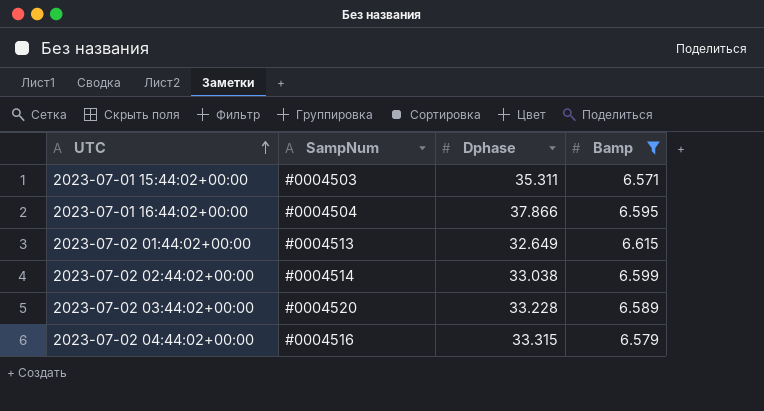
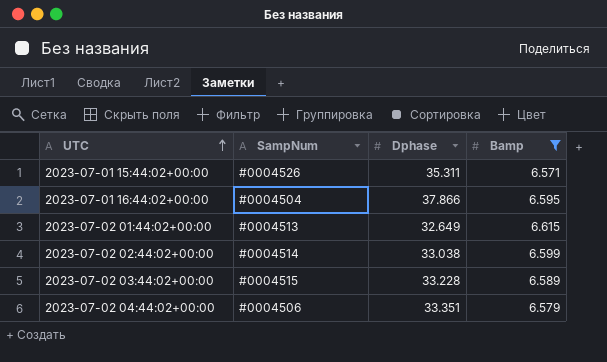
2023-07-01 15:44:02+00:00 | SampNum: #0004503 -> #0004526
2023-07-02 03:44:02+00:00 | SampNum: #0004520 -> #0004515
2023-07-02 04:44:02+00:00 | SampNum: #0004516 -> #0004506
2023-07-02 04:44:02+00:00 | Dphase: 33.315 -> 33.351

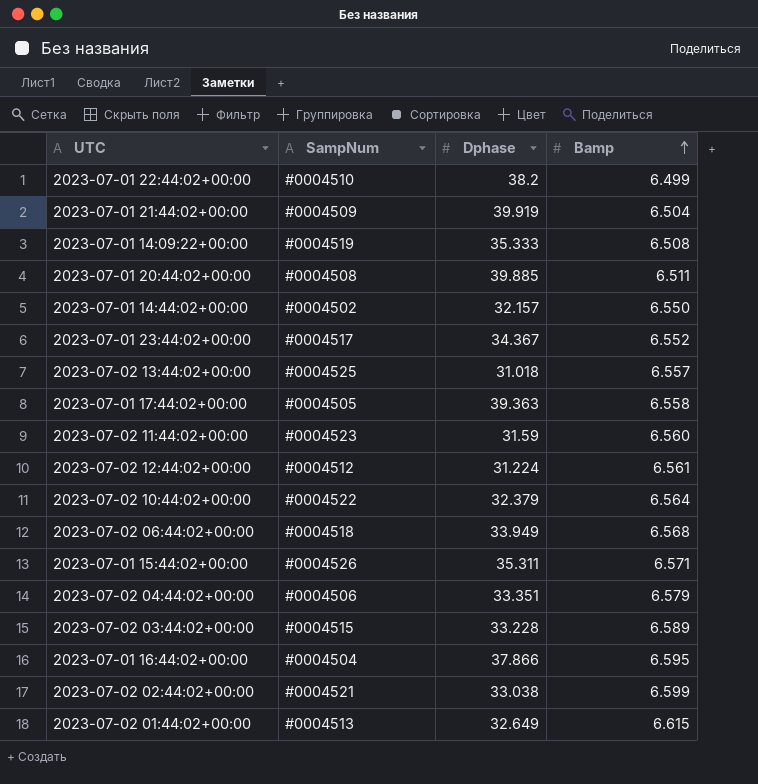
filter: Bamp >= 6.571 -> none
row order: UTC ascending -> Bamp ascending
2023-07-02 02:44:02+00:00 | SampNum: #0004514 -> #0004521

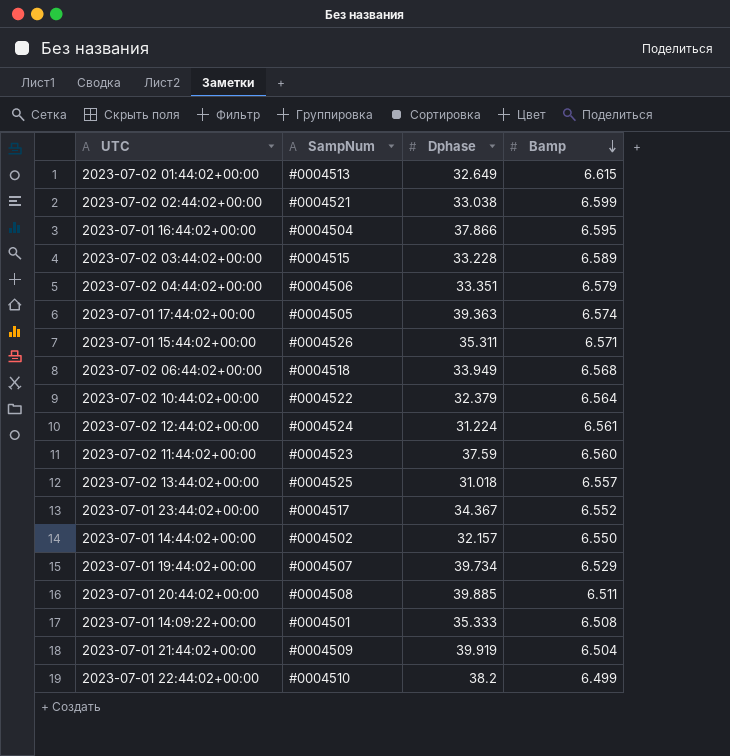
row order: Bamp ascending -> Bamp descending
2023-07-01 17:44:02+00:00 | Bamp: 6.558 -> 6.574
2023-07-02 12:44:02+00:00 | SampNum: #0004512 -> #0004524
2023-07-02 11:44:02+00:00 | Dphase: 31.59 -> 37.59
row 2023-07-01 19:44:02+00:00: none -> #0004507 | 39.734 | 6.529
2023-07-01 14:09:22+00:00 | SampNum: #0004519 -> #0004501

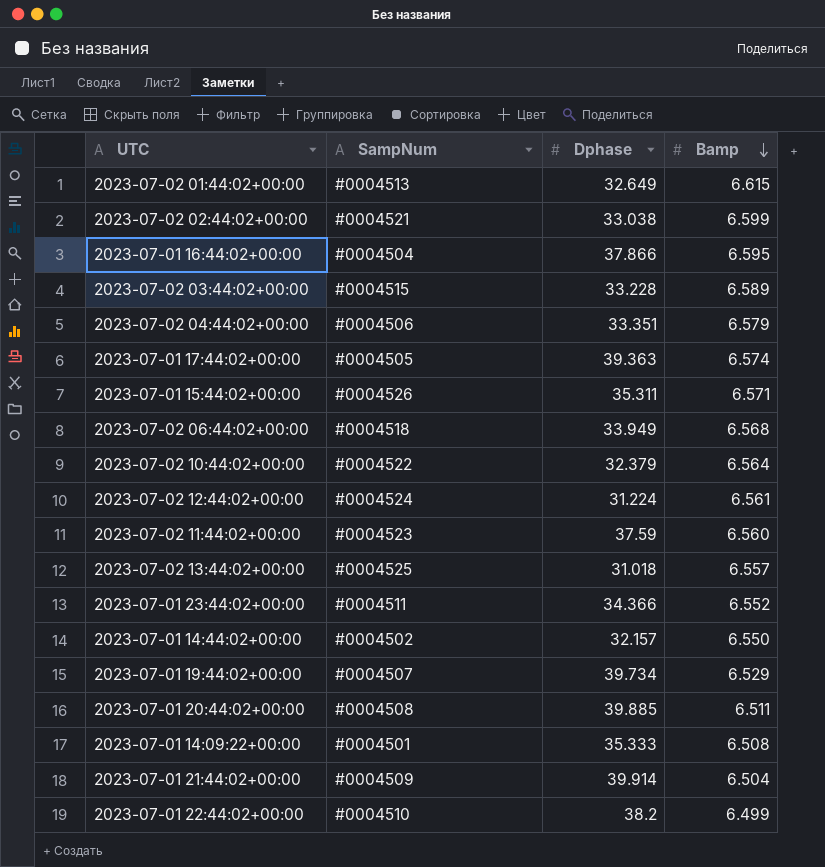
2023-07-01 23:44:02+00:00 | SampNum: #0004517 -> #0004511
2023-07-01 23:44:02+00:00 | Dphase: 34.367 -> 34.366
2023-07-01 21:44:02+00:00 | Dphase: 39.919 -> 39.914

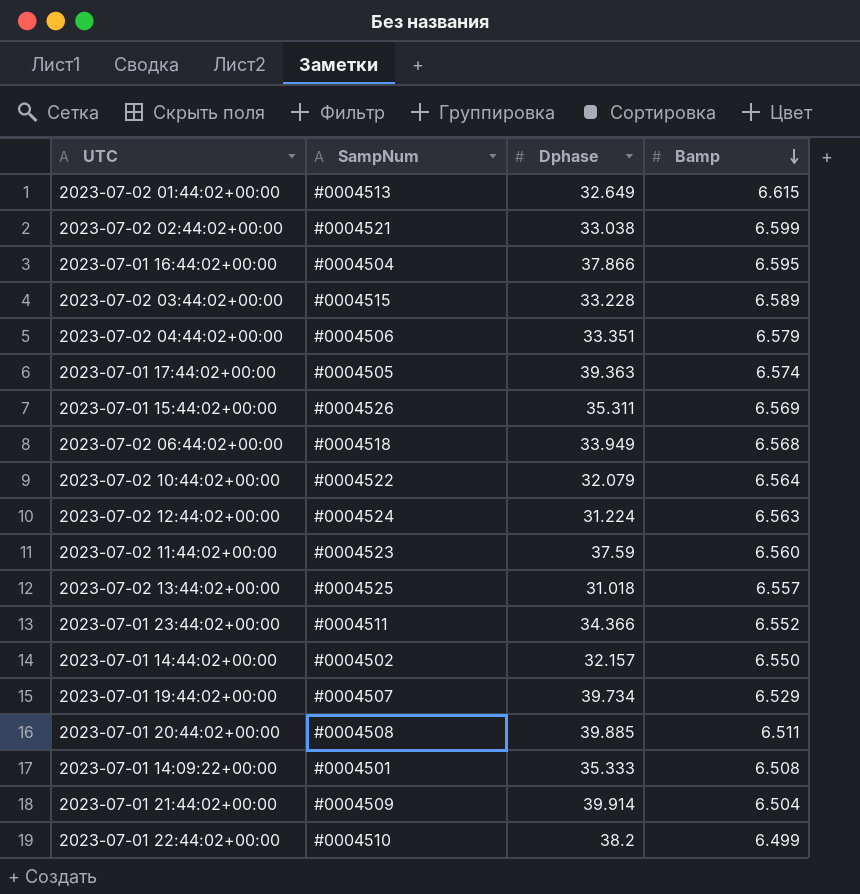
2023-07-01 15:44:02+00:00 | Bamp: 6.571 -> 6.569
2023-07-02 10:44:02+00:00 | Dphase: 32.379 -> 32.079
2023-07-02 12:44:02+00:00 | Bamp: 6.561 -> 6.563

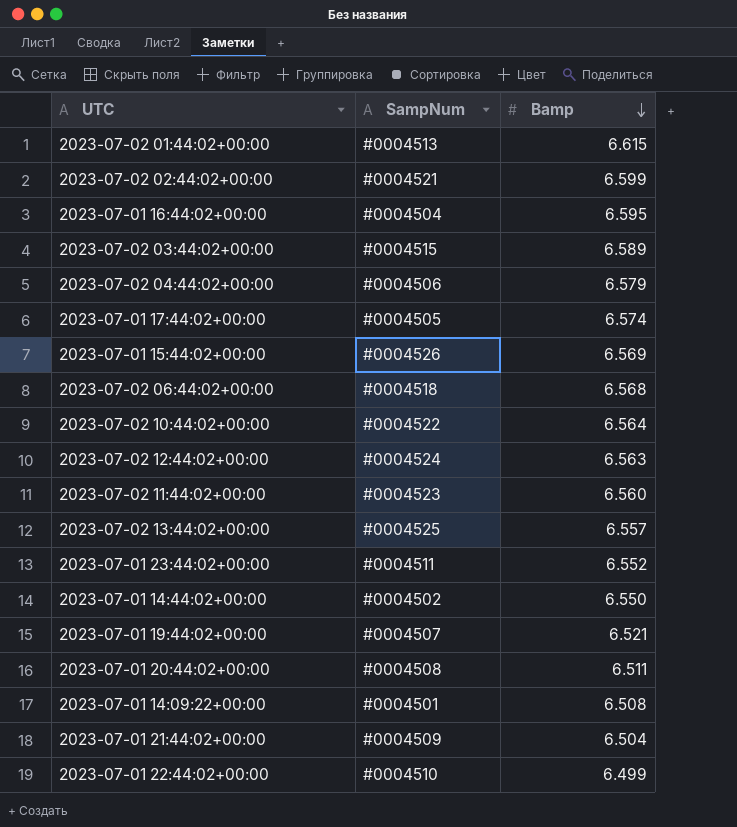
column Dphase | position: 3 -> none
2023-07-01 19:44:02+00:00 | Bamp: 6.529 -> 6.521

